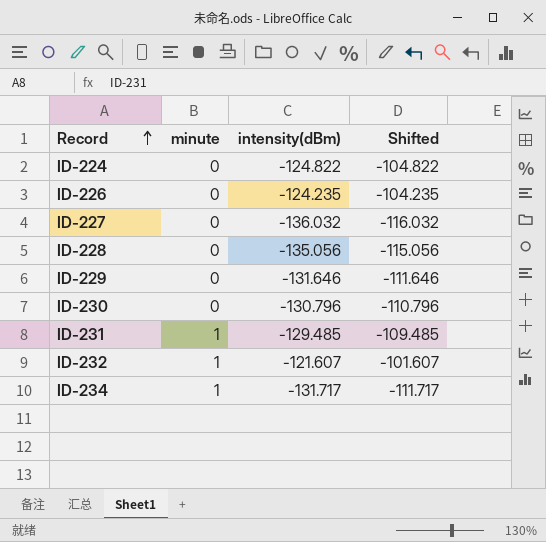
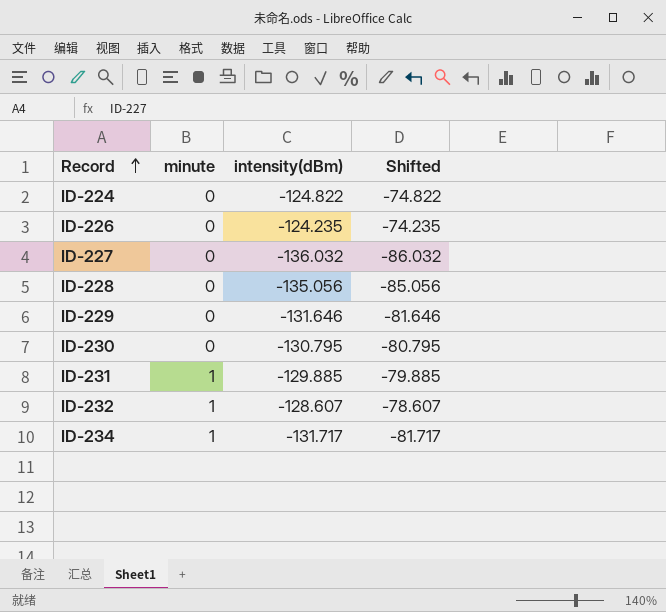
column Shifted | formula: [intensity(dBm)] + 20 -> [intensity(dBm)] + 50
ID-230 | intensity(dBm): -130.796 -> -130.795
ID-231 | intensity(dBm): -129.485 -> -129.885
ID-232 | intensity(dBm): -121.607 -> -128.607

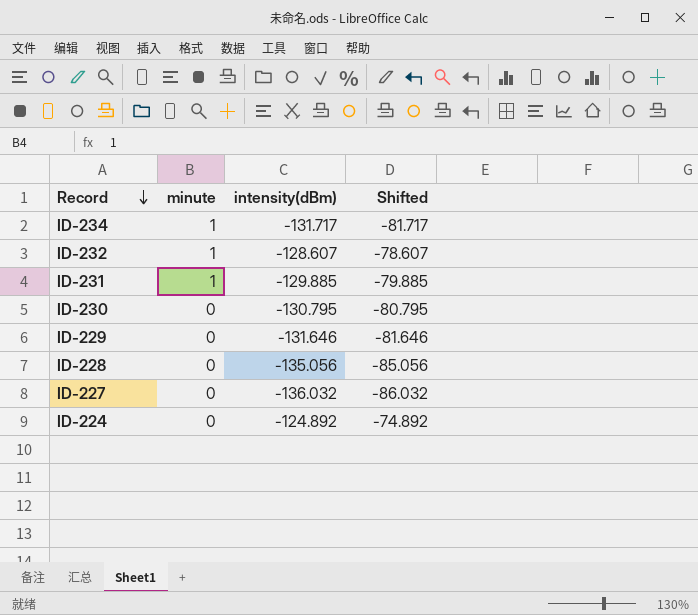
row order: Record ascending -> Record descending
row ID-226: 0 | -124.235 | -74.235 -> none
ID-224 | intensity(dBm): -124.822 -> -124.892
ID-224 | Shifted: -74.822 -> -74.892

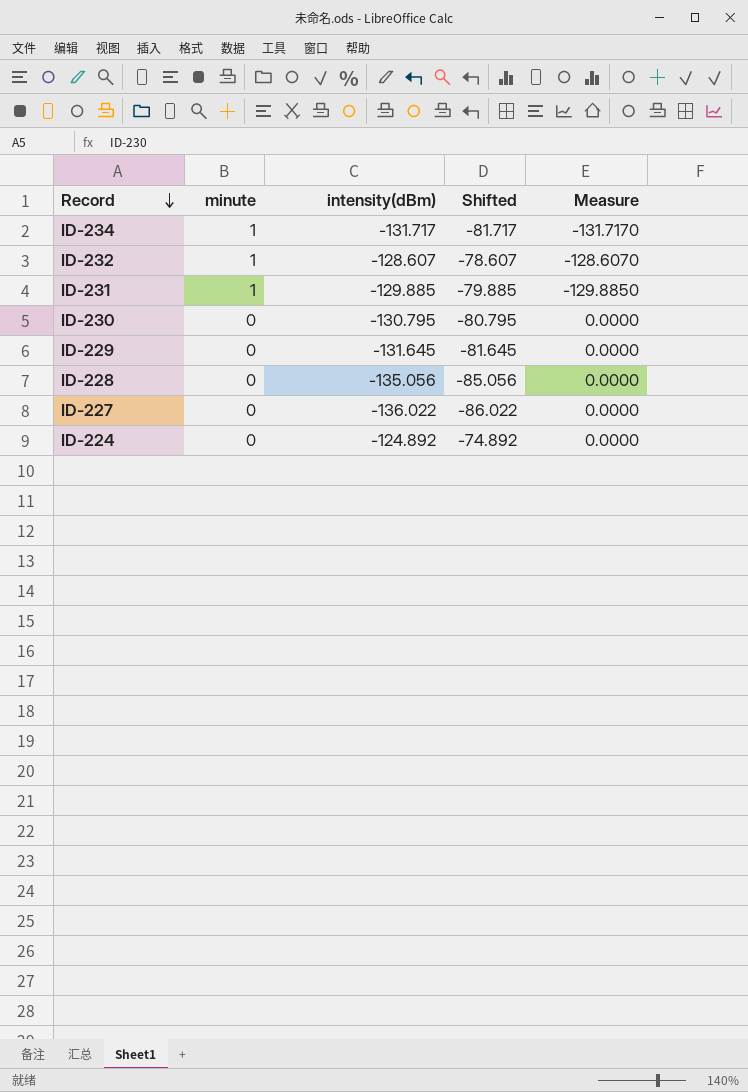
column Measure | formula: none -> [minute] * [intensity(dBm)]
ID-229 | intensity(dBm): -131.646 -> -131.645
ID-229 | Shifted: -81.646 -> -81.645
ID-227 | intensity(dBm): -136.032 -> -136.022
ID-227 | Shifted: -86.032 -> -86.022

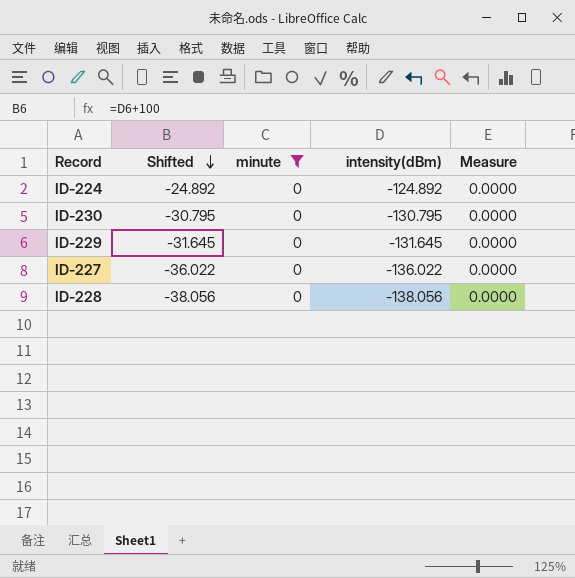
filter: none -> minute = 0
row order: Record descending -> Shifted descending
column Shifted | formula: [intensity(dBm)] + 50 -> [intensity(dBm)] + 100
column Shifted | position: 4 -> 2
ID-228 | intensity(dBm): -135.056 -> -138.056

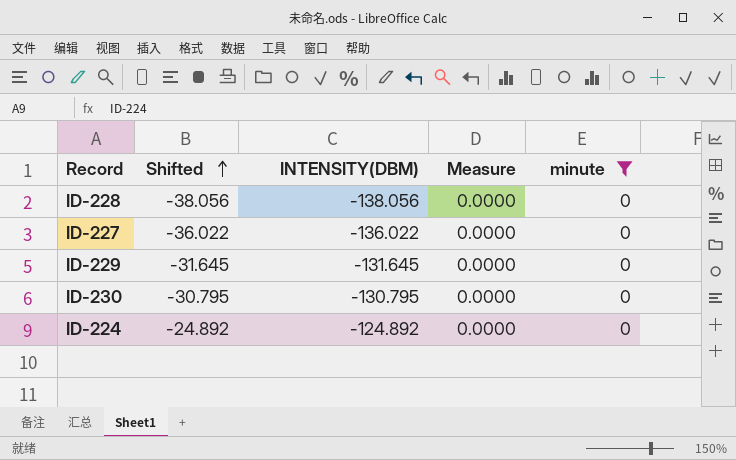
row order: Shifted descending -> Shifted ascending
column name: intensity(dBm) -> INTENSITY(DBM)
column minute | position: 3 -> 5

